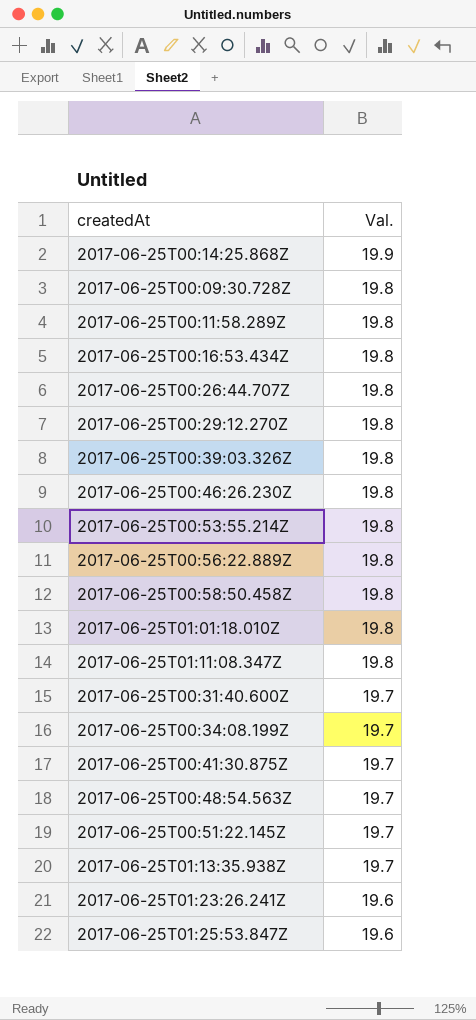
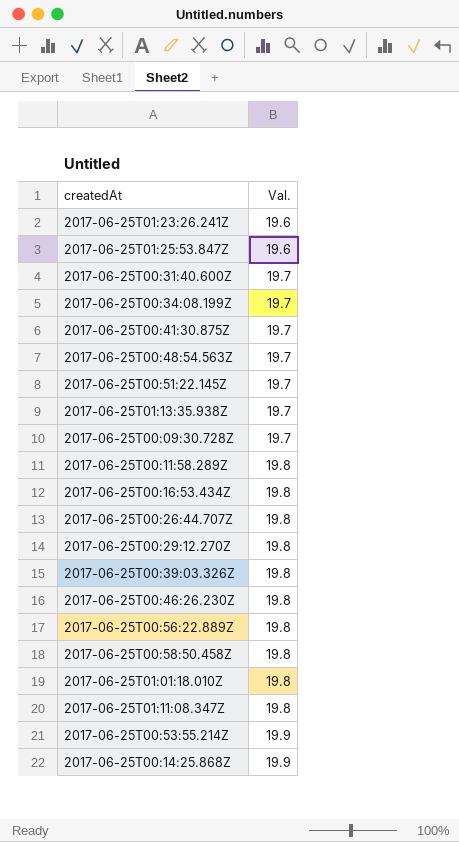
row order: Val. descending -> Val. ascending
2017-06-25T00:09:30.728Z | Val.: 19.8 -> 19.7
2017-06-25T00:53:55.214Z | Val.: 19.8 -> 19.9

